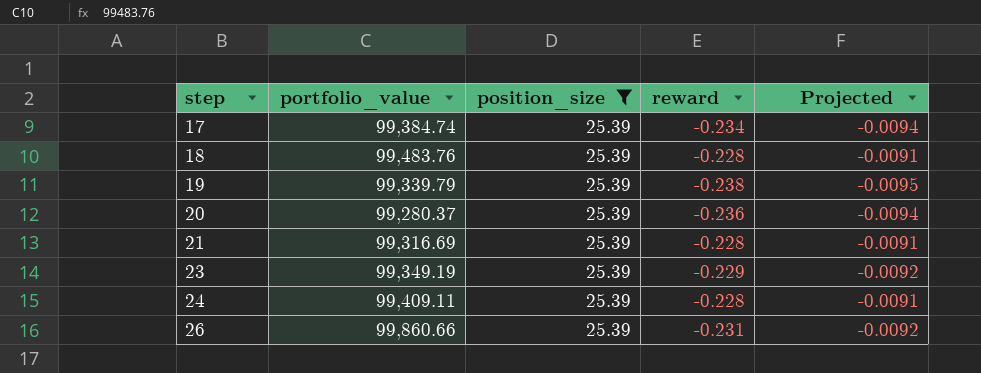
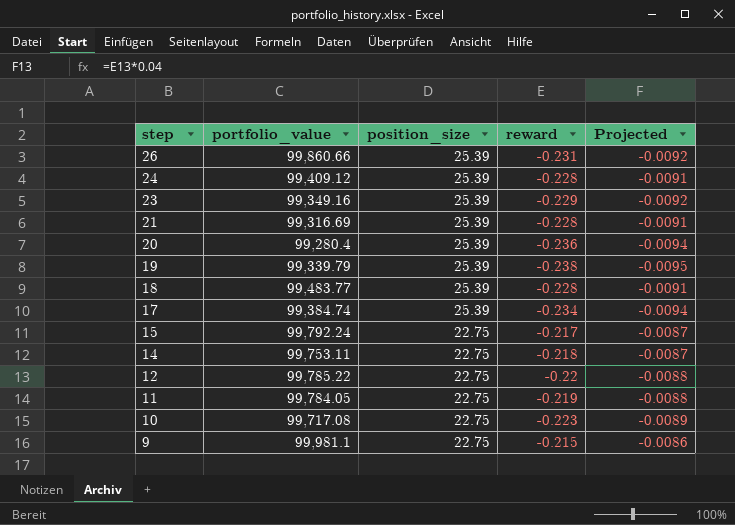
filter: position_size = 25.39 -> none
row order: step ascending -> step descending
24 | portfolio_value: 99,409.11 -> 99,409.12
23 | portfolio_value: 99,349.19 -> 99,349.16
20 | portfolio_value: 99,280.37 -> 99,280.4
18 | portfolio_value: 99,483.76 -> 99,483.77

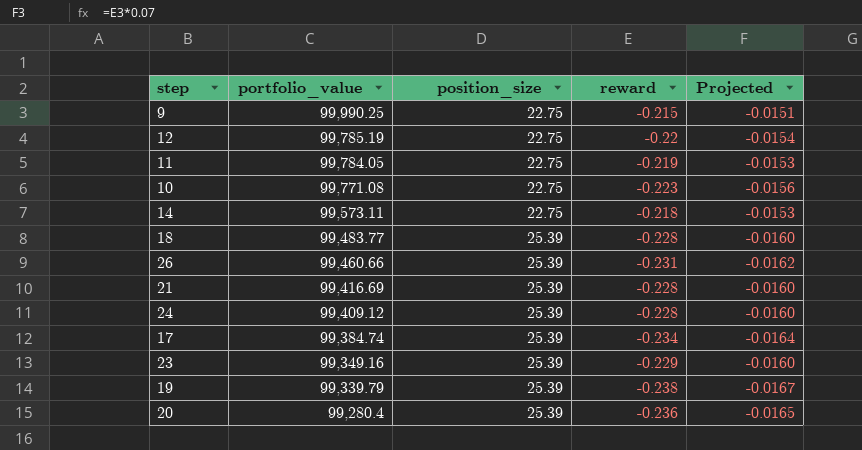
row order: step descending -> portfolio_value descending
column Projected | formula: [reward] * 0.04 -> [reward] * 0.07
row 15: 99,792.24 | 22.75 | -0.217 | -0.0087 -> none
9 | portfolio_value: 99,981.1 -> 99,990.25
12 | portfolio_value: 99,785.22 -> 99,785.19
10 | portfolio_value: 99,717.08 -> 99,771.08
14 | portfolio_value: 99,753.11 -> 99,573.11
26 | portfolio_value: 99,860.66 -> 99,460.66
21 | portfolio_value: 99,316.69 -> 99,416.69

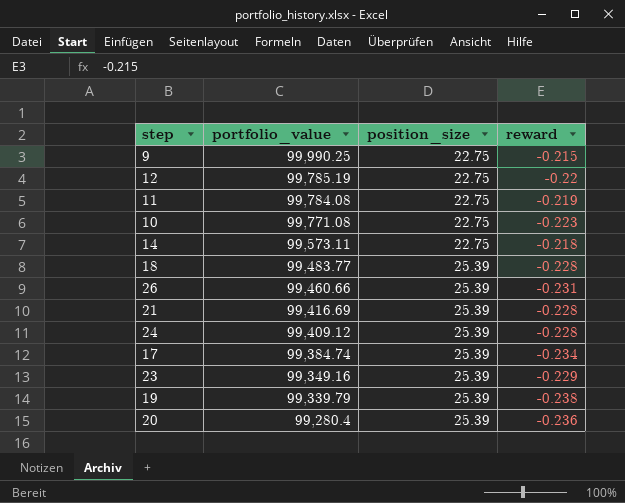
column Projected | formula: [reward] * 0.07 -> none
11 | portfolio_value: 99,784.05 -> 99,784.08

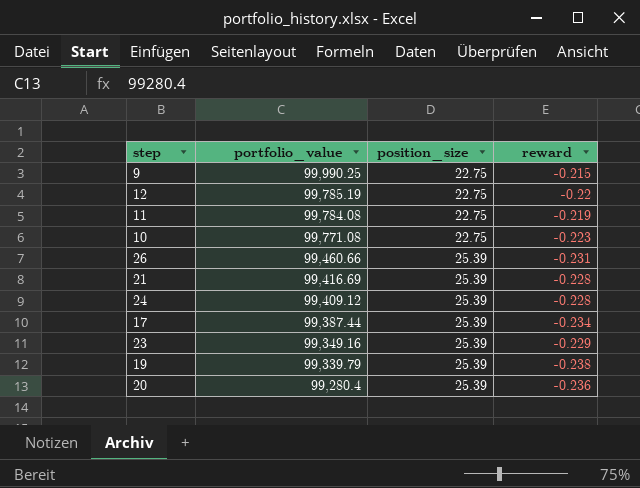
row 14: 99,573.11 | 22.75 | -0.218 -> none
row 18: 99,483.77 | 25.39 | -0.228 -> none
17 | portfolio_value: 99,384.74 -> 99,387.44

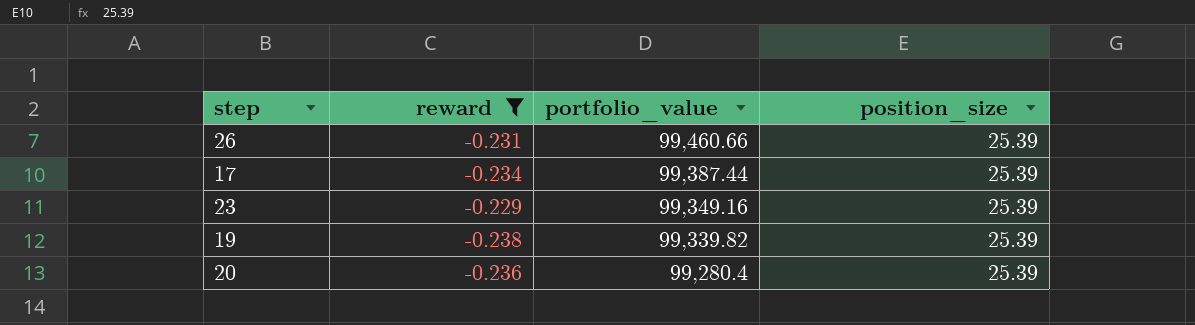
filter: none -> reward <= -0.229
column reward | position: 4 -> 2
19 | portfolio_value: 99,339.79 -> 99,339.82

